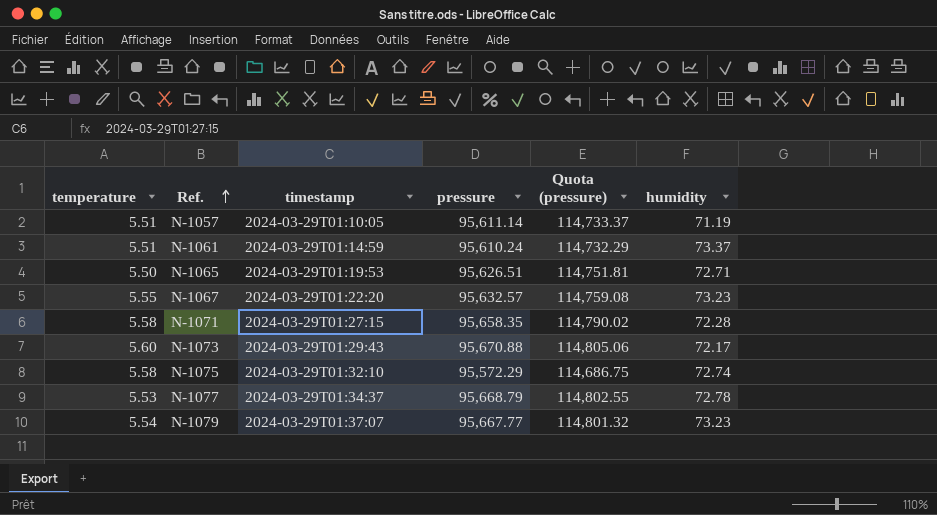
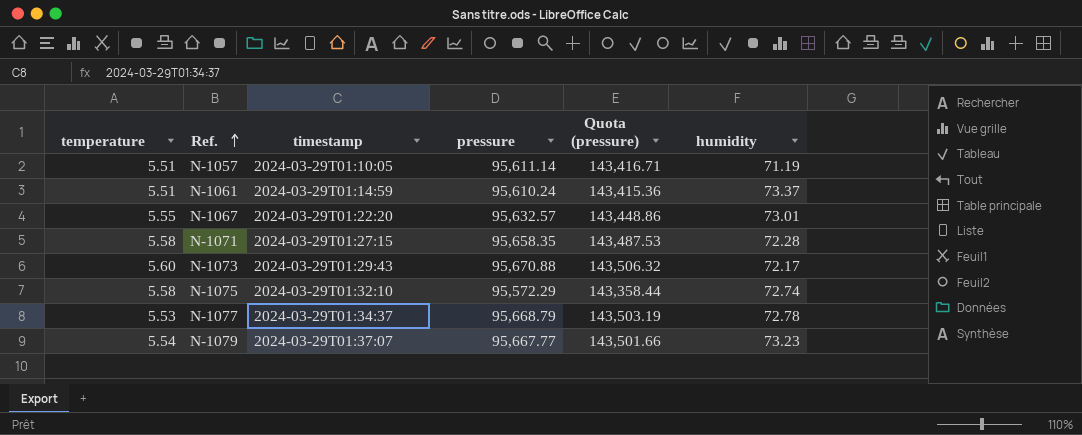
column Quota (pressure) | formula: [pressure] * 1.2 -> [pressure] * 1.5
row N-1065: 5.50 | 2024-03-29T01:19:53 | 95,626.51 | 114,751.81 | 72.71 -> none
N-1067 | humidity: 73.23 -> 73.01

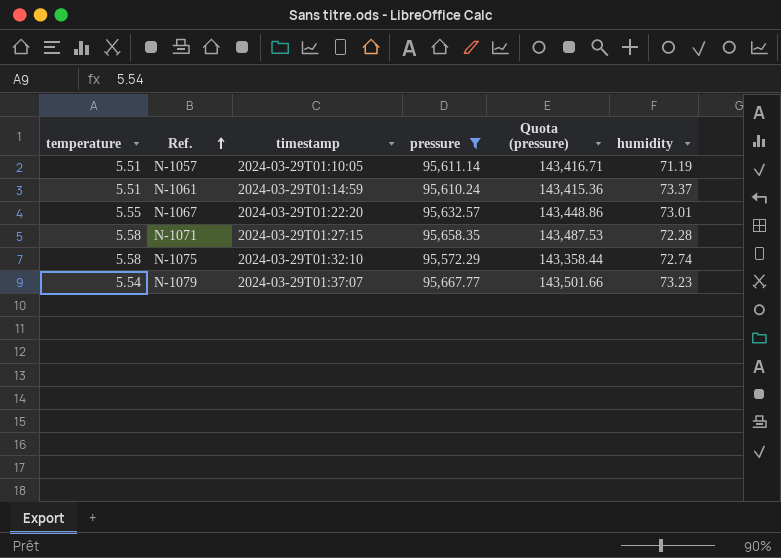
filter: none -> pressure <= 95,667.77

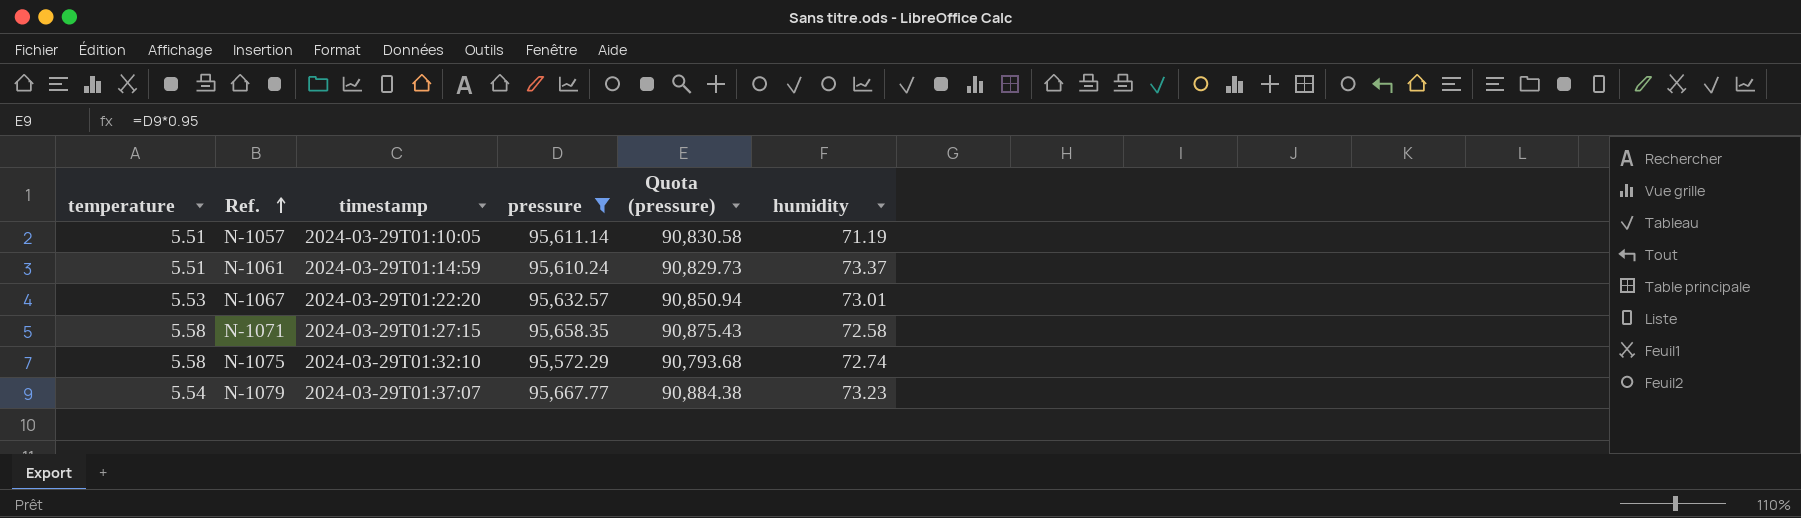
column Quota (pressure) | formula: [pressure] * 1.5 -> [pressure] * 0.95
N-1067 | temperature: 5.55 -> 5.53
N-1071 | humidity: 72.28 -> 72.58

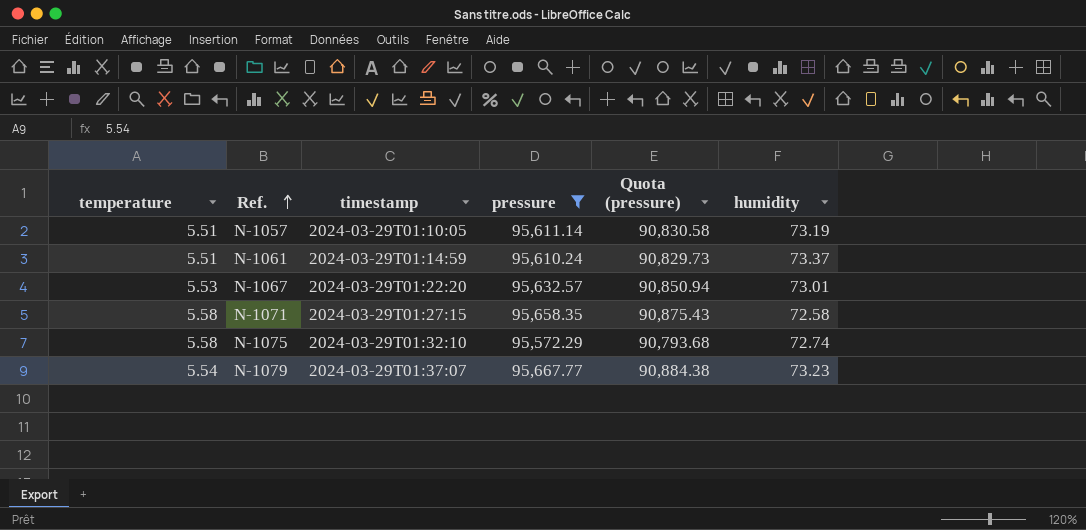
N-1057 | humidity: 71.19 -> 73.19

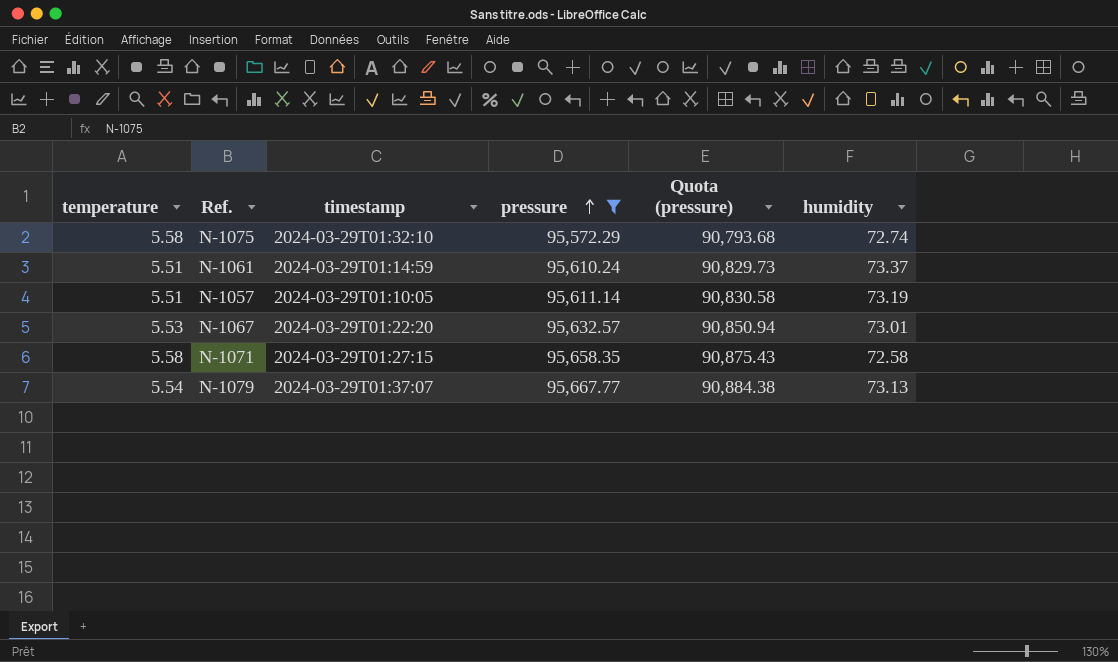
row order: Ref. ascending -> pressure ascending
N-1079 | humidity: 73.23 -> 73.13

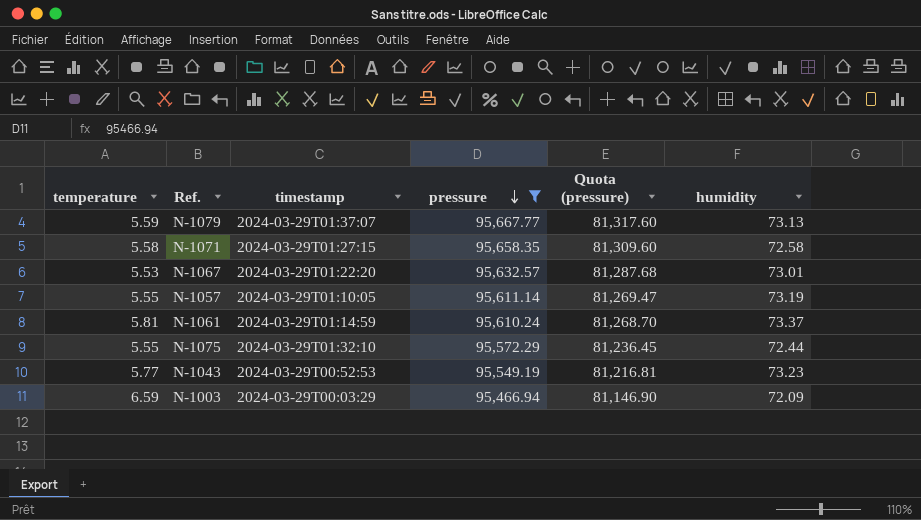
row order: pressure ascending -> pressure descending
column Quota (pressure) | formula: [pressure] * 0.95 -> [pressure] * 0.85
N-1079 | temperature: 5.54 -> 5.59
N-1057 | temperature: 5.51 -> 5.55
N-1061 | temperature: 5.51 -> 5.81
N-1075 | temperature: 5.58 -> 5.55
N-1075 | humidity: 72.74 -> 72.44
row N-1043: none -> 5.77 | 2024-03-29T00:52:53 | 95,549.19 | 81,216.81 | 73.23
row N-1003: none -> 6.59 | 2024-03-29T00:03:29 | 95,466.94 | 81,146.90 | 72.09

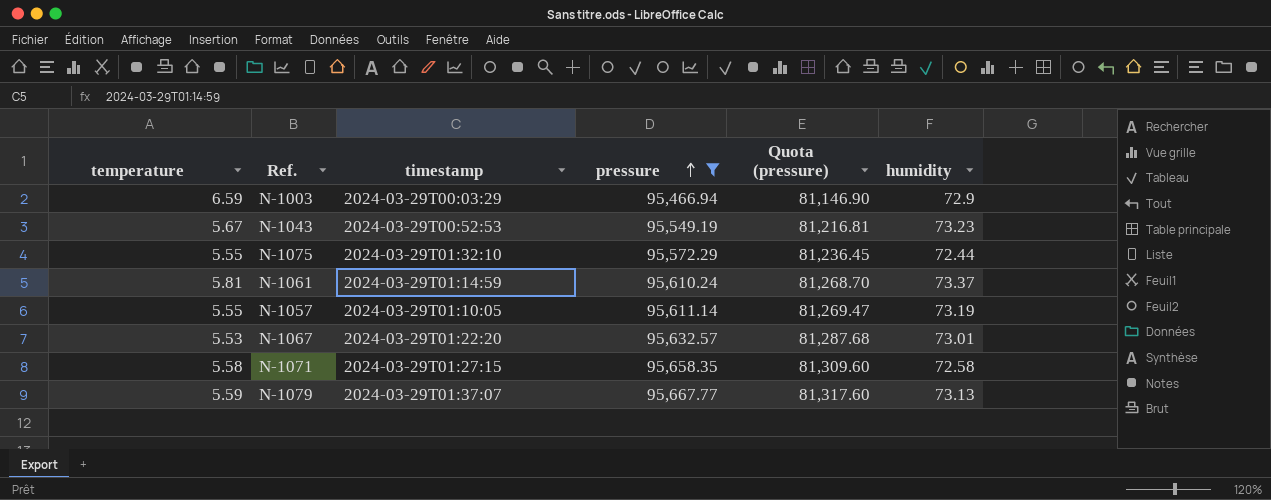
row order: pressure descending -> pressure ascending
N-1003 | humidity: 72.09 -> 72.9
N-1043 | temperature: 5.77 -> 5.67

